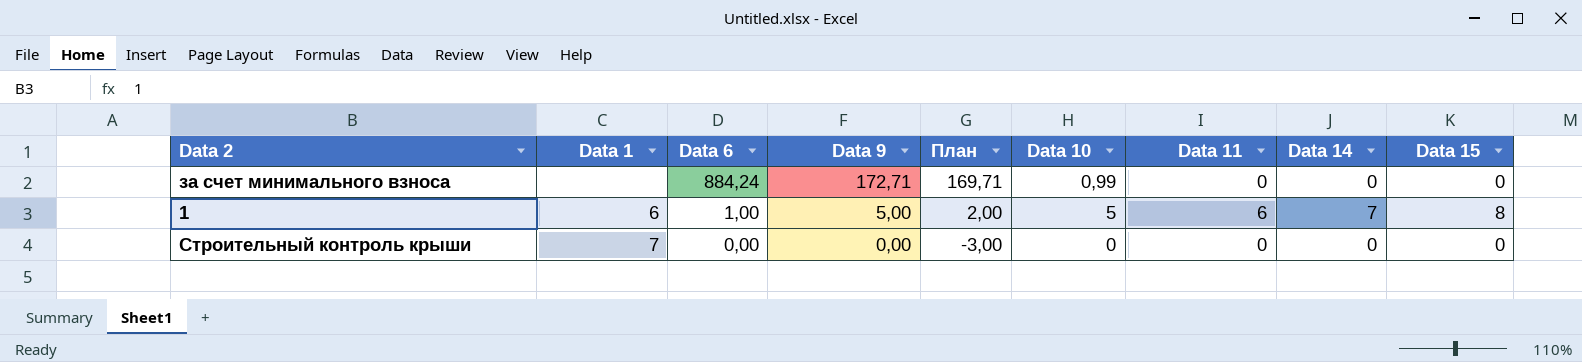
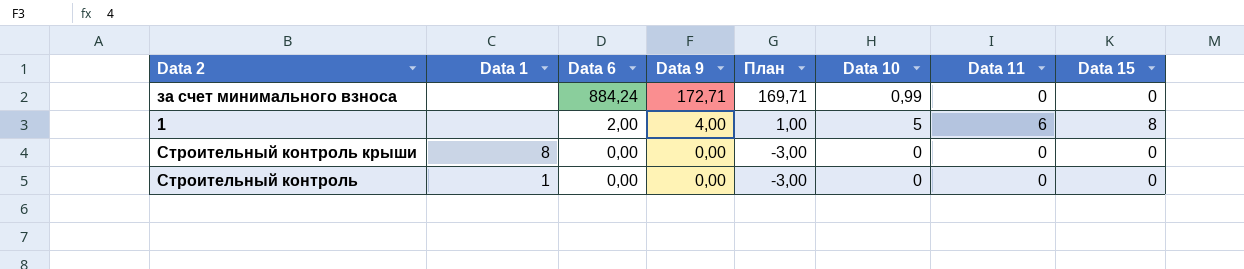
column Data 14 | position: 8 -> none
1 | Data 1: 6 -> none
1 | Data 6: 1,00 -> 2,00
1 | Data 9: 5,00 -> 4,00
1 | План: 2,00 -> 1,00
Строительный контроль крыши | Data 1: 7 -> 8
row Строительный контроль: none -> 1 | 0,00 | 0,00 | -3,00 | 0 | 0 | 0

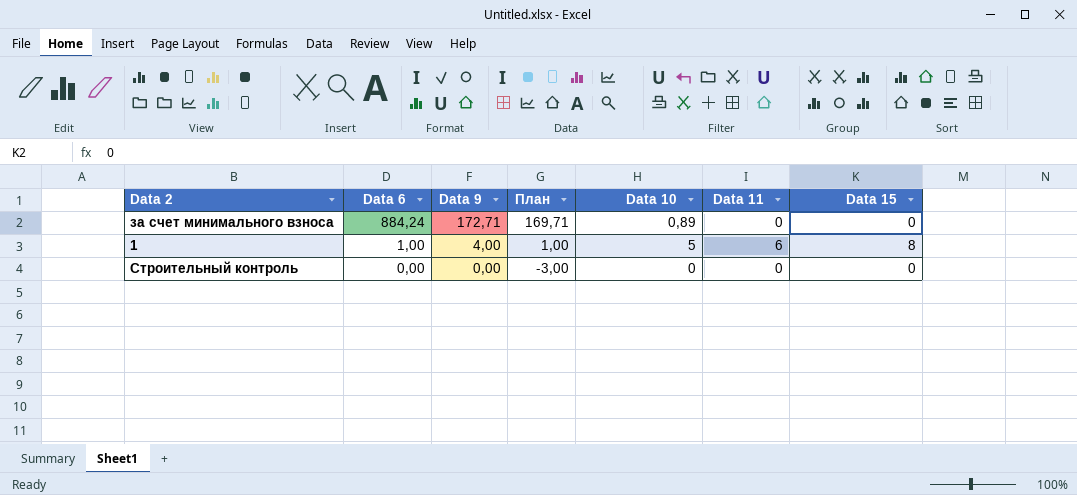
column Data 1 | position: 2 -> none
row Строительный контроль крыши: 8 | 0,00 | 0,00 | -3,00 | 0 | 0 | 0 -> none
за счет минимального взноса | Data 10: 0,99 -> 0,89
1 | Data 6: 2,00 -> 1,00

